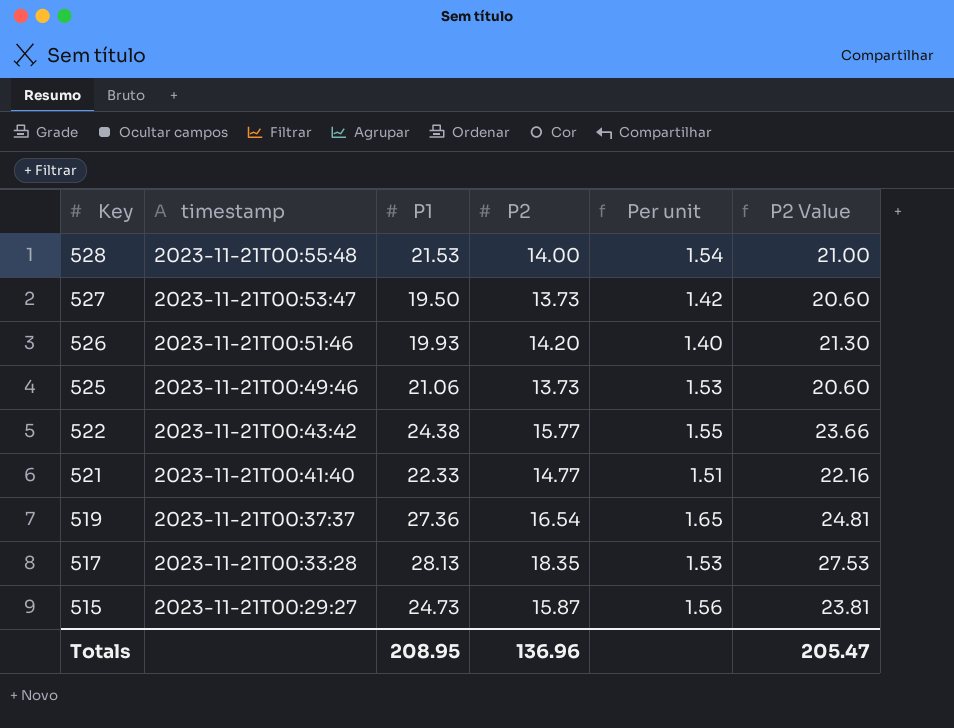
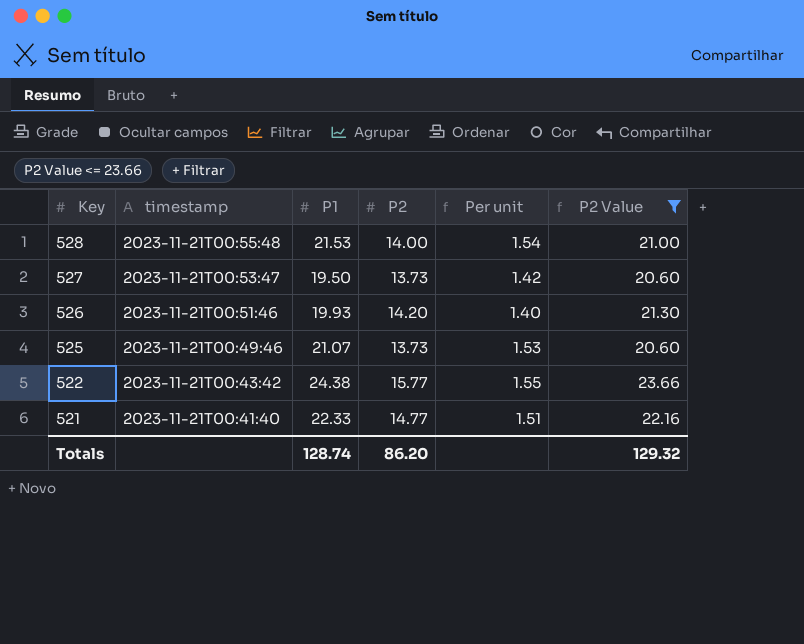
filter: none -> P2 Value <= 23.66
525 | P1: 21.06 -> 21.07
Totals | P1: 208.95 -> 128.74
Totals | P2: 136.96 -> 86.20
Totals | P2 Value: 205.47 -> 129.32

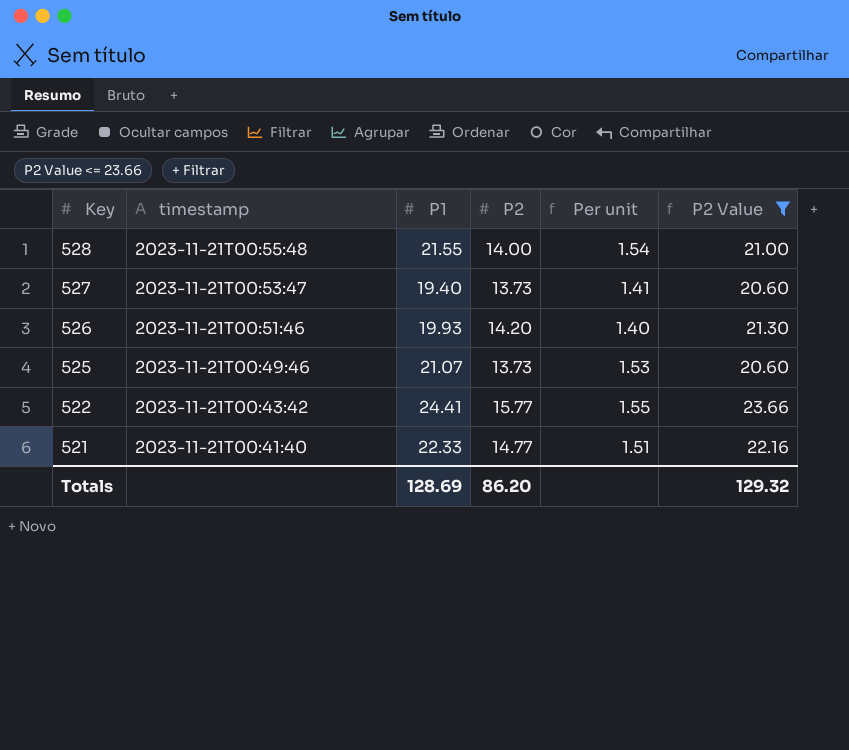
528 | P1: 21.53 -> 21.55
527 | P1: 19.50 -> 19.40
527 | Per unit: 1.42 -> 1.41
522 | P1: 24.38 -> 24.41
Totals | P1: 128.74 -> 128.69

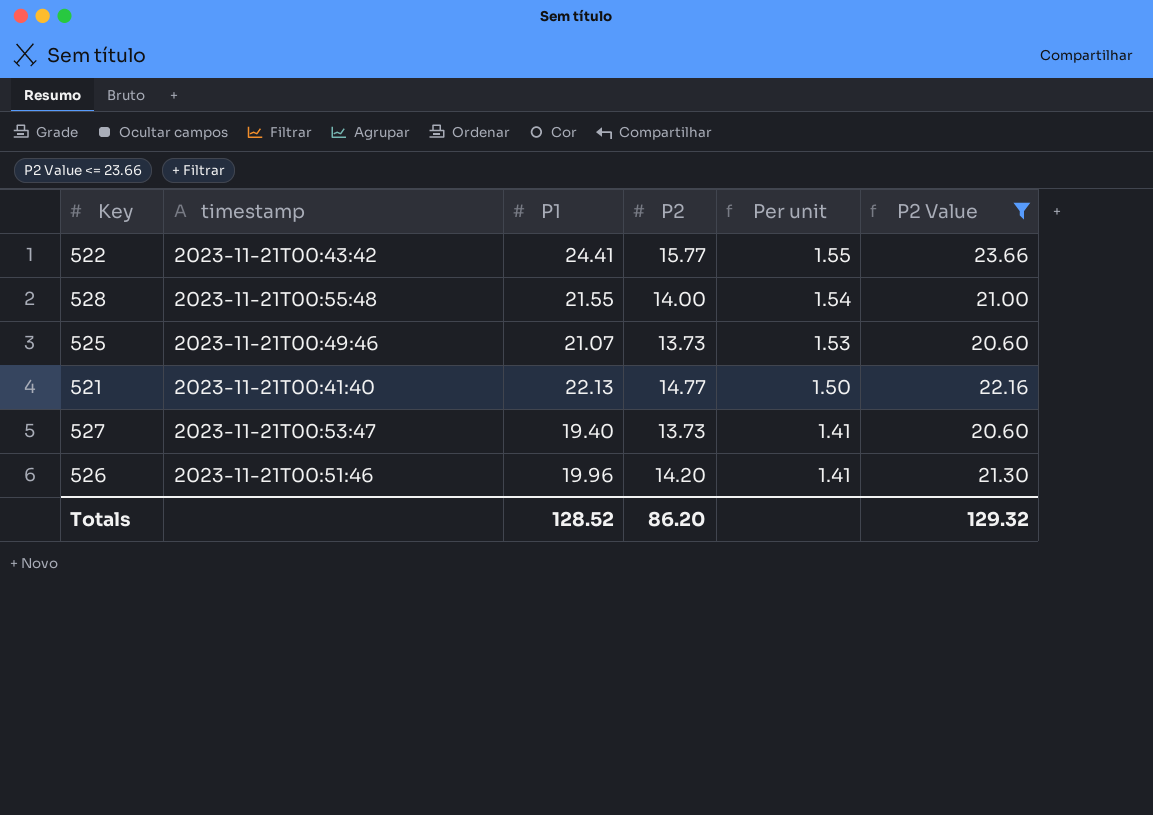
row order: Key descending -> Per unit descending
521 | P1: 22.33 -> 22.13
521 | Per unit: 1.51 -> 1.50
526 | P1: 19.93 -> 19.96
526 | Per unit: 1.40 -> 1.41
Totals | P1: 128.69 -> 128.52

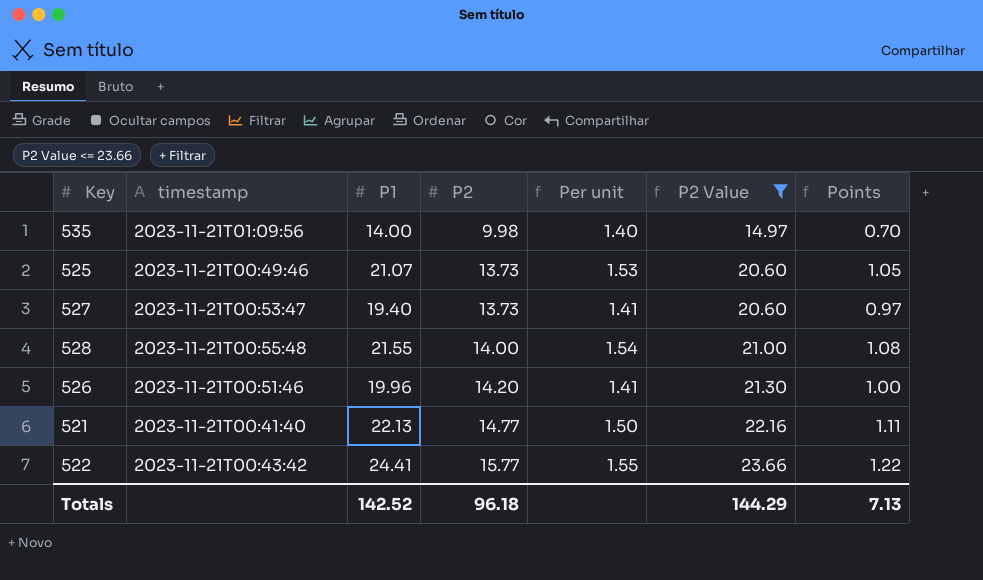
row order: Per unit descending -> P2 ascending
column Points | formula: none -> [P1] * 0.05
row 535: none -> 2023-11-21T01:09:56 | 14.00 | 9.98 | 1.40 | 14.97 | 0.70
Totals | P1: 128.52 -> 142.52
Totals | P2: 86.20 -> 96.18
Totals | P2 Value: 129.32 -> 144.29

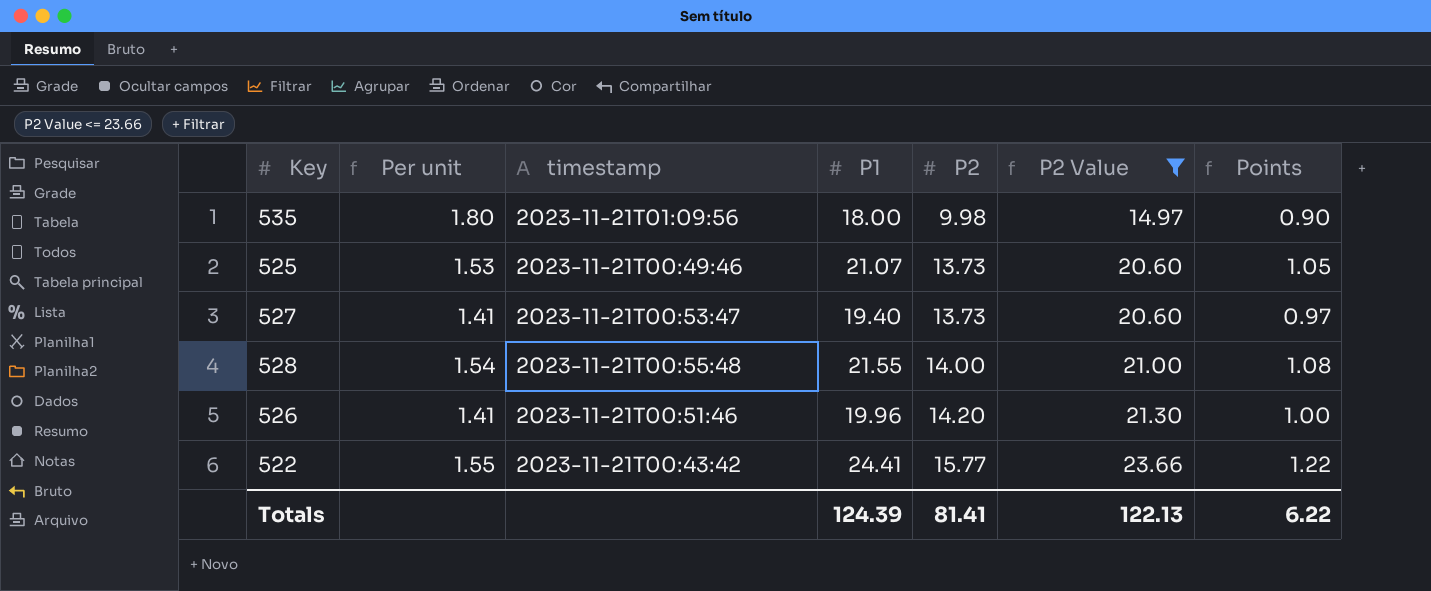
column Per unit | position: 5 -> 2
row 521: 2023-11-21T00:41:40 | 22.13 | 14.77 | 1.50 | 22.16 | 1.11 -> none
535 | Per unit: 1.40 -> 1.80
535 | P1: 14.00 -> 18.00
535 | Points: 0.70 -> 0.90
Totals | P1: 142.52 -> 124.39
Totals | P2: 96.18 -> 81.41
Totals | P2 Value: 144.29 -> 122.13
Totals | Points: 7.13 -> 6.22

